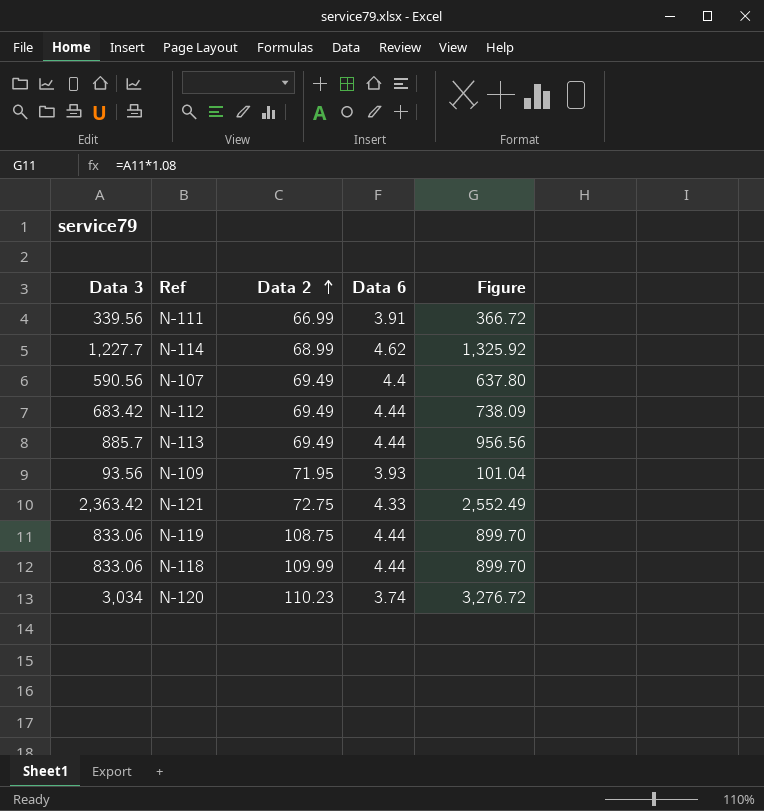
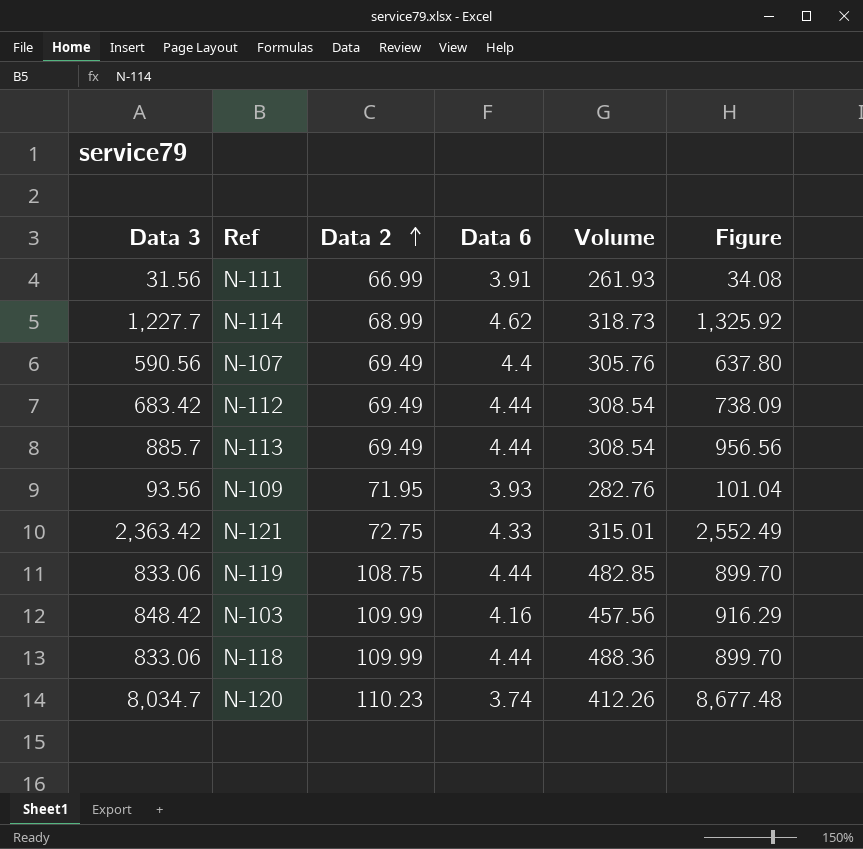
column Volume | formula: none -> [Data 2] * [Data 6]
N-111 | Data 3: 339.56 -> 31.56
N-111 | Figure: 366.72 -> 34.08
row N-103: none -> 848.42 | 109.99 | 4.16 | 457.56 | 916.29
N-120 | Data 3: 3,034 -> 8,034.7
N-120 | Figure: 3,276.72 -> 8,677.48

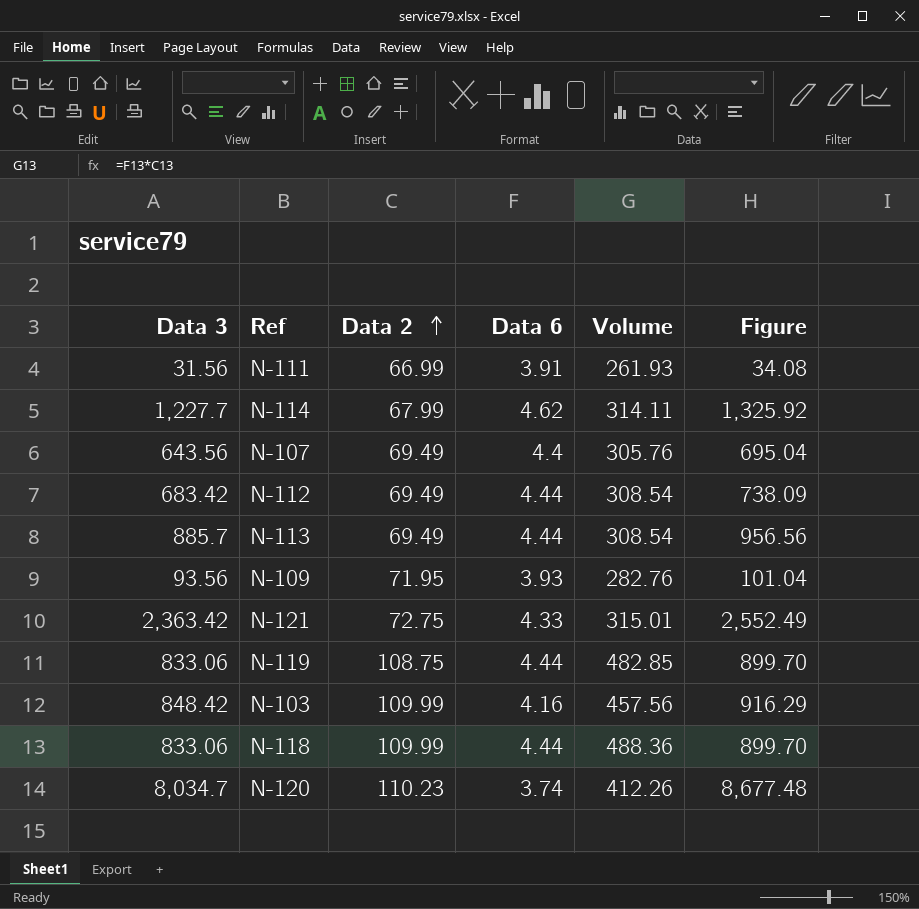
N-114 | Data 2: 68.99 -> 67.99
N-114 | Volume: 318.73 -> 314.11
N-107 | Data 3: 590.56 -> 643.56
N-107 | Figure: 637.80 -> 695.04

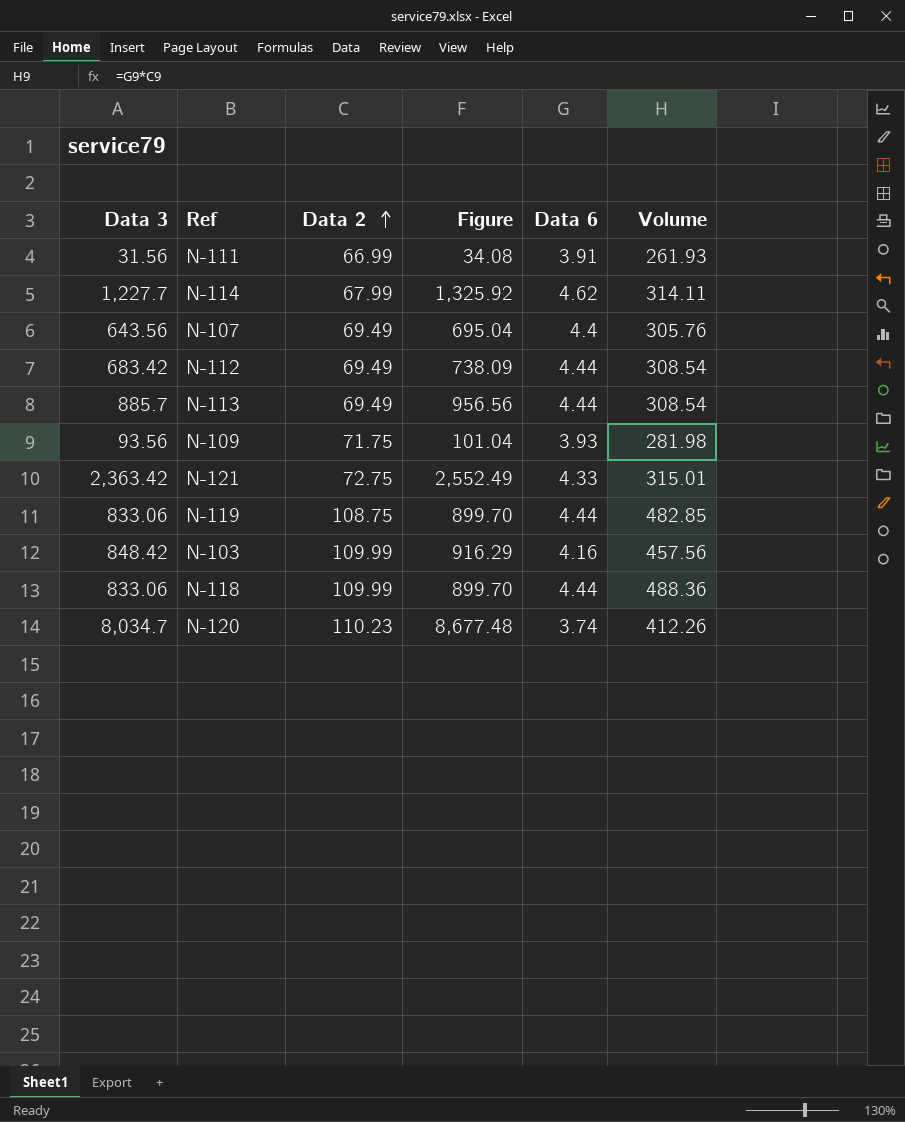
column Figure | position: 6 -> 4
N-109 | Data 2: 71.95 -> 71.75
N-109 | Volume: 282.76 -> 281.98

